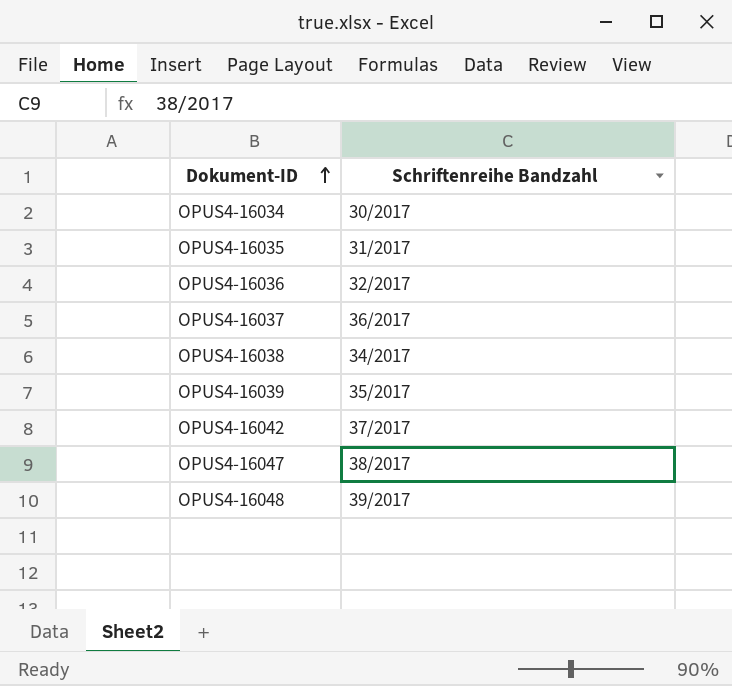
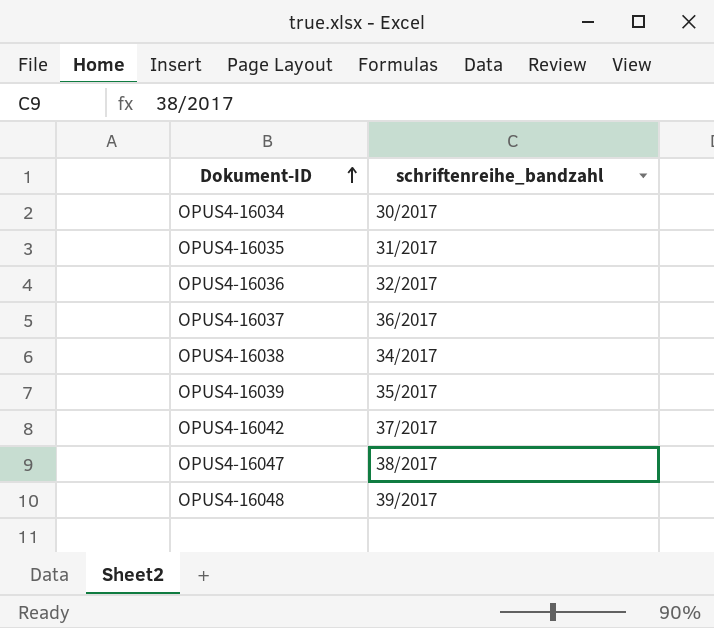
column name: Schriftenreihe Bandzahl -> schriftenreihe_bandzahl

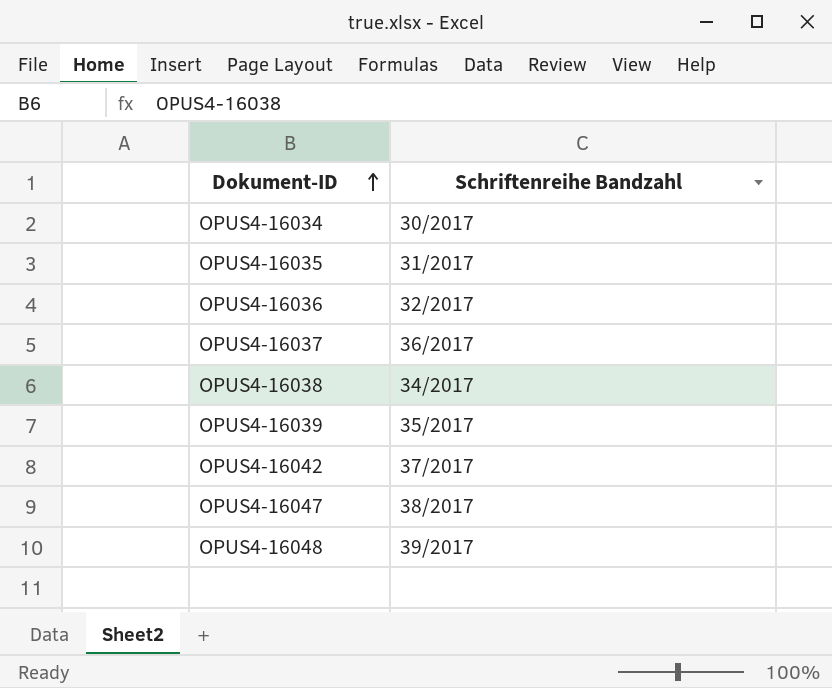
column name: schriftenreihe_bandzahl -> Schriftenreihe Bandzahl

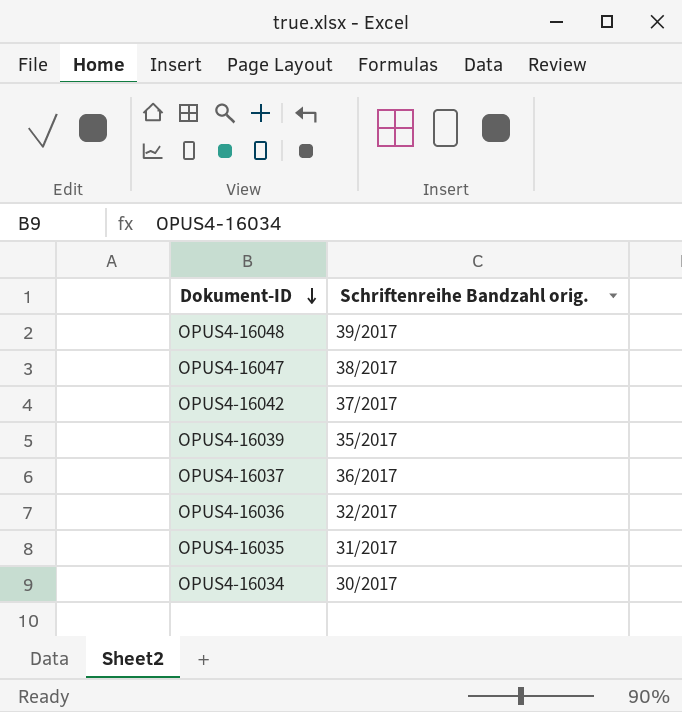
row order: Dokument-ID ascending -> Dokument-ID descending
column name: Schriftenreihe Bandzahl -> Schriftenreihe Bandzahl orig.
row OPUS4-16038: 34/2017 -> none

